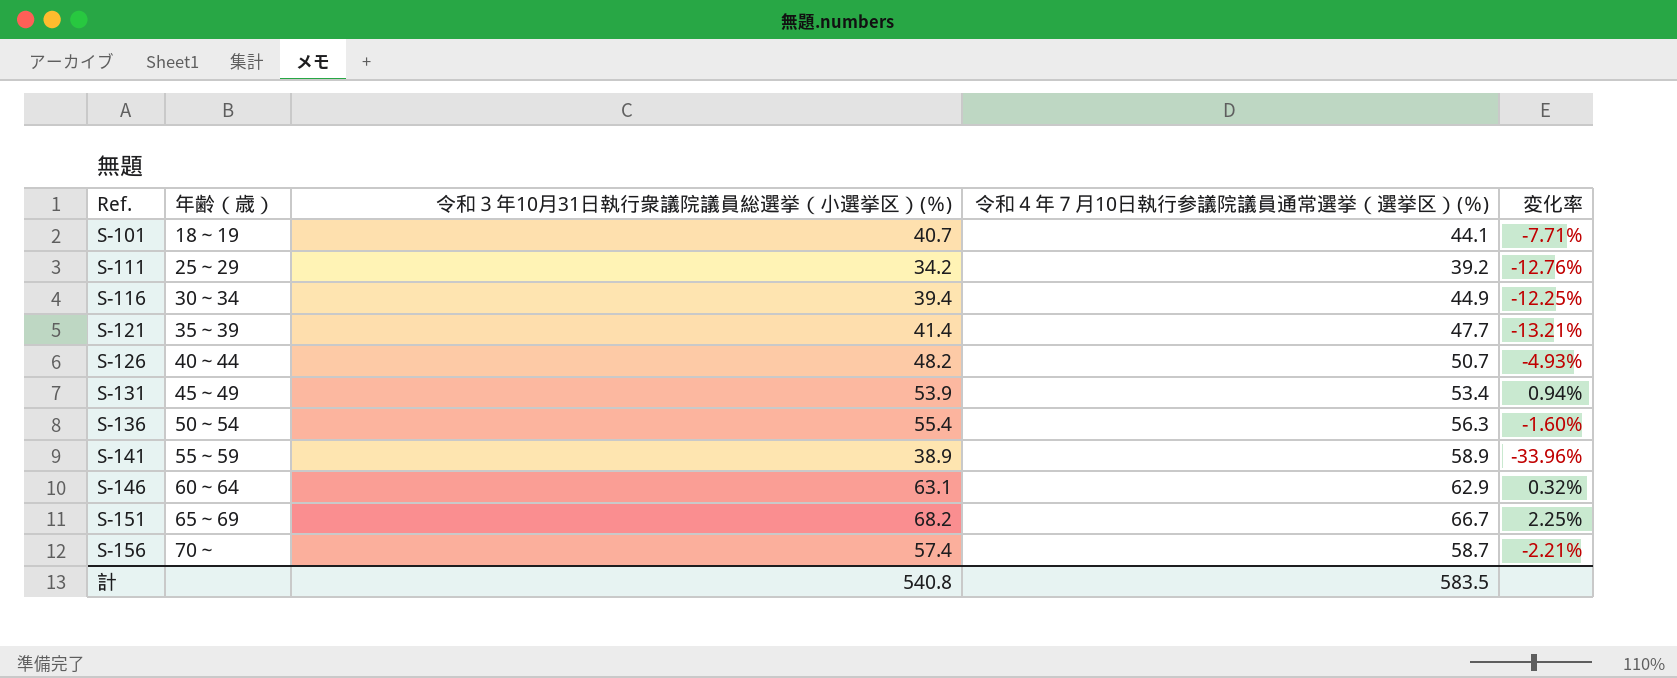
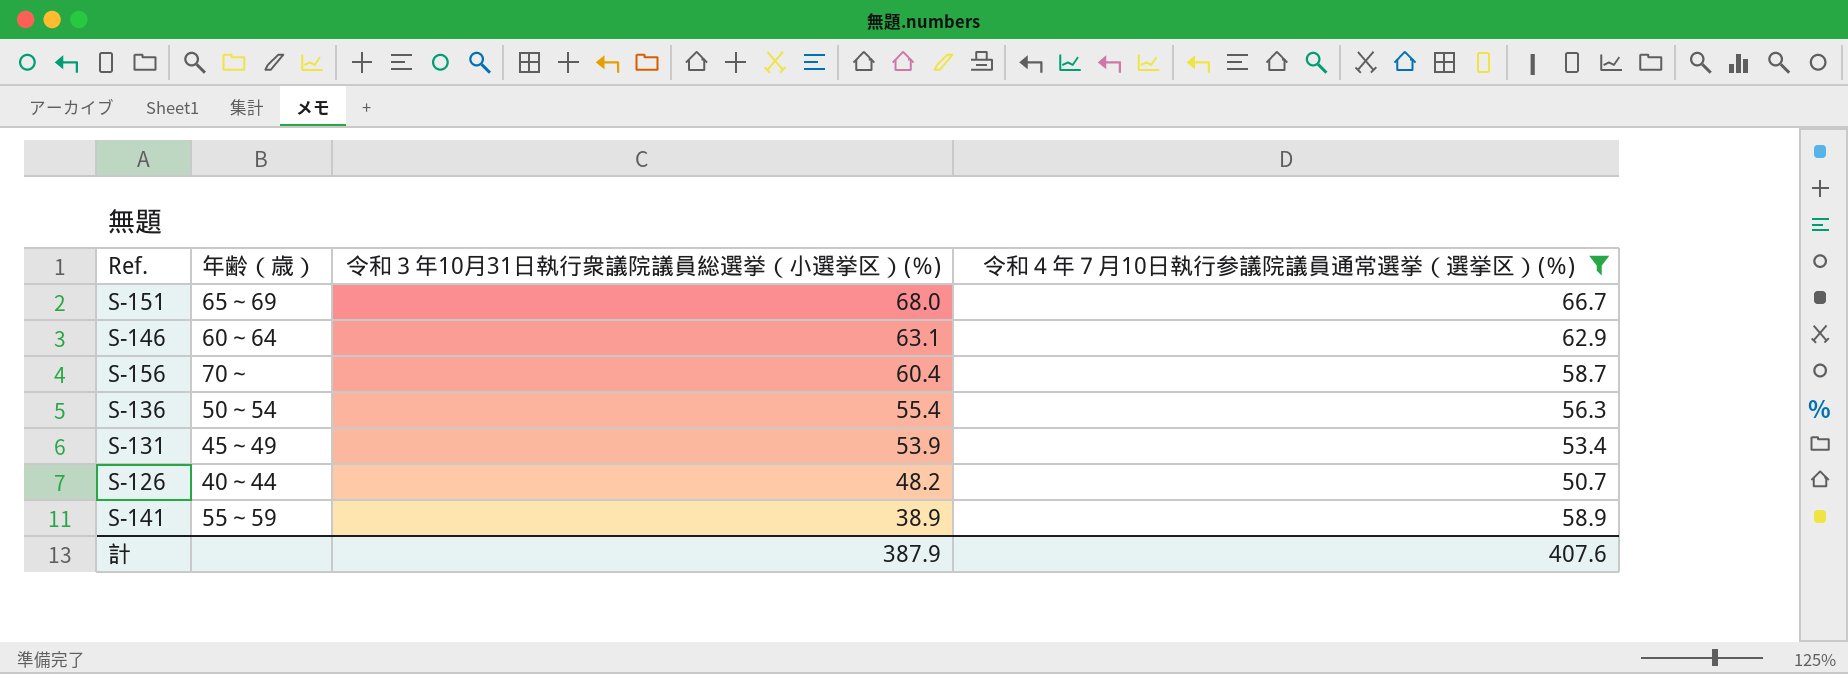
filter: none -> 令和４年７月10日執行参議院議員通常選挙（選挙区）(％) >= 50.7
row order: Ref. ascending -> 令和３年10月31日執行衆議院議員総選挙（小選挙区）(％) descending
column 変化率 | formula: ([令和３年10月31日執行衆議院議員総選挙（小選挙区）(％)] - [令和４年７月10日執行参議院議員通常選挙（選挙区）(％)]) / [令和４年７月10日執行参議院議員通常選挙（選挙区）(％)] -> none
S-151 | 令和３年10月31日執行衆議院議員総選挙（小選挙区）(％): 68.2 -> 68.0
S-156 | 令和３年10月31日執行衆議院議員総選挙（小選挙区）(％): 57.4 -> 60.4
計 | 令和３年10月31日執行衆議院議員総選挙（小選挙区）(％): 540.8 -> 387.9
計 | 令和４年７月10日執行参議院議員通常選挙（選挙区）(％): 583.5 -> 407.6

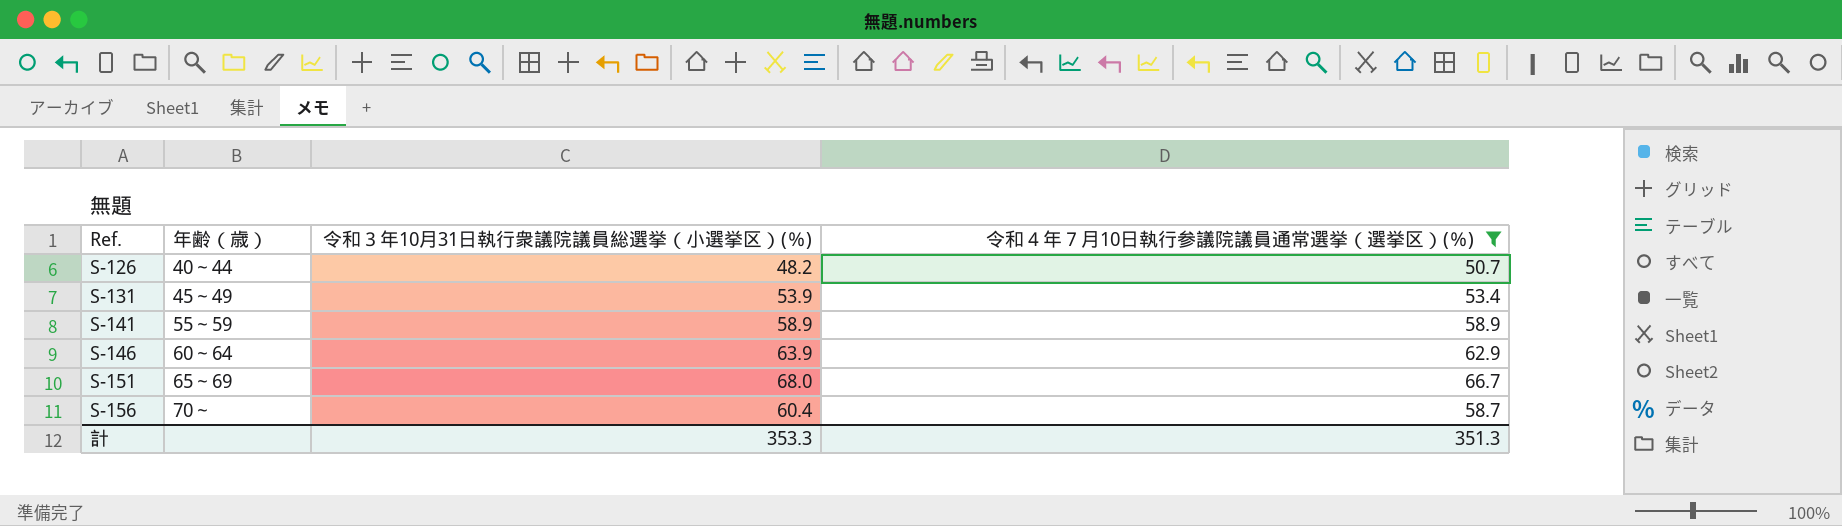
row order: 令和３年10月31日執行衆議院議員総選挙（小選挙区）(％) descending -> Ref. ascending
row S-136: 50～54 | 55.4 | 56.3 -> none
S-141 | 令和３年10月31日執行衆議院議員総選挙（小選挙区）(％): 38.9 -> 58.9
S-146 | 令和３年10月31日執行衆議院議員総選挙（小選挙区）(％): 63.1 -> 63.9
計 | 令和３年10月31日執行衆議院議員総選挙（小選挙区）(％): 387.9 -> 353.3
計 | 令和４年７月10日執行参議院議員通常選挙（選挙区）(％): 407.6 -> 351.3

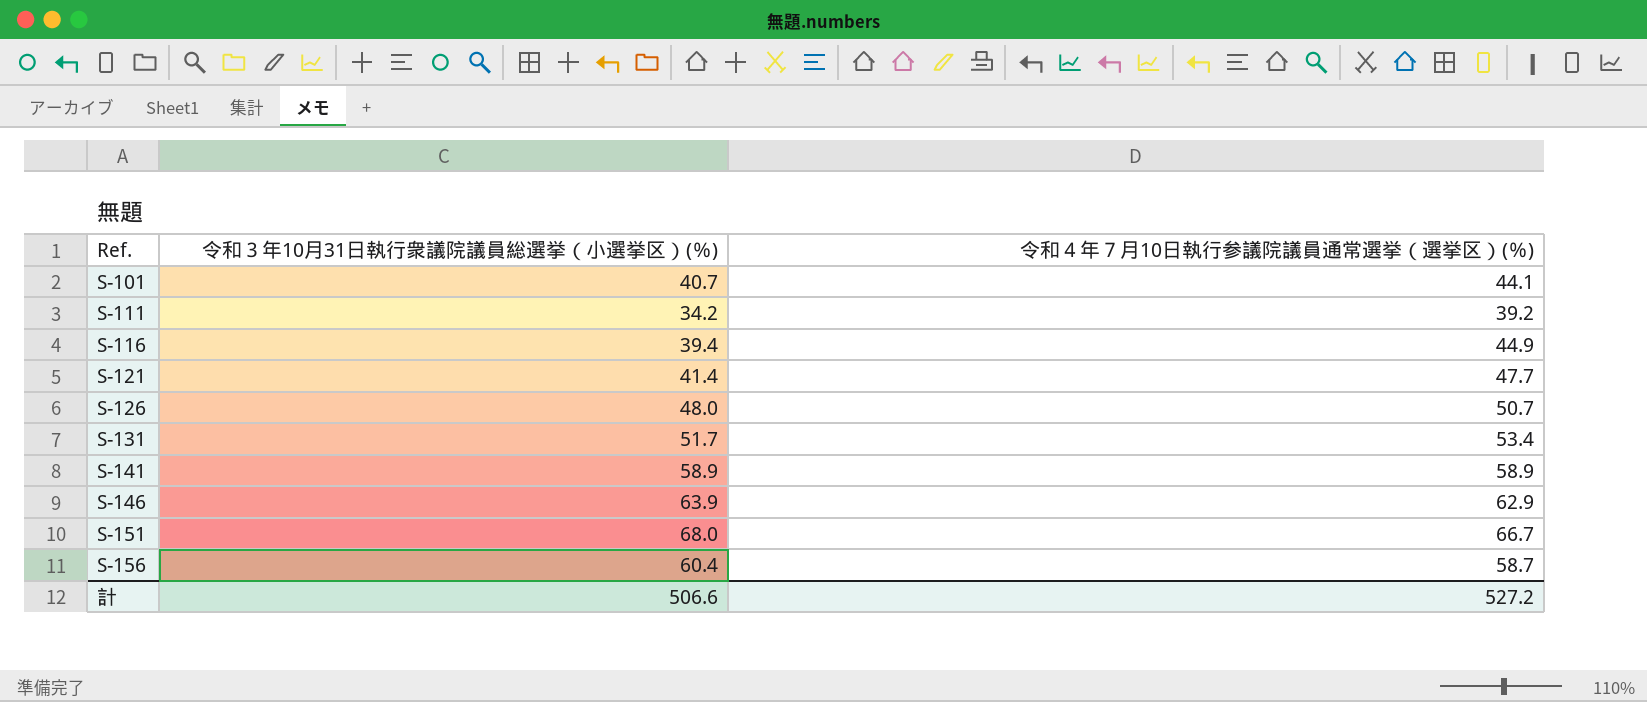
filter: 令和４年７月10日執行参議院議員通常選挙（選挙区）(％) >= 50.7 -> none
column 年齢（歳） | position: 2 -> none
S-126 | 令和３年10月31日執行衆議院議員総選挙（小選挙区）(％): 48.2 -> 48.0
S-131 | 令和３年10月31日執行衆議院議員総選挙（小選挙区）(％): 53.9 -> 51.7
計 | 令和３年10月31日執行衆議院議員総選挙（小選挙区）(％): 353.3 -> 506.6
計 | 令和４年７月10日執行参議院議員通常選挙（選挙区）(％): 351.3 -> 527.2

